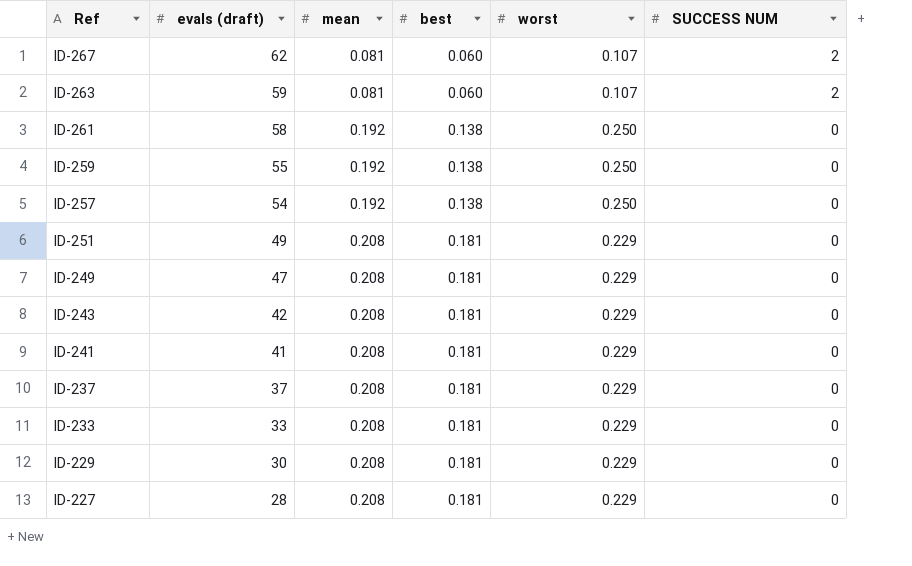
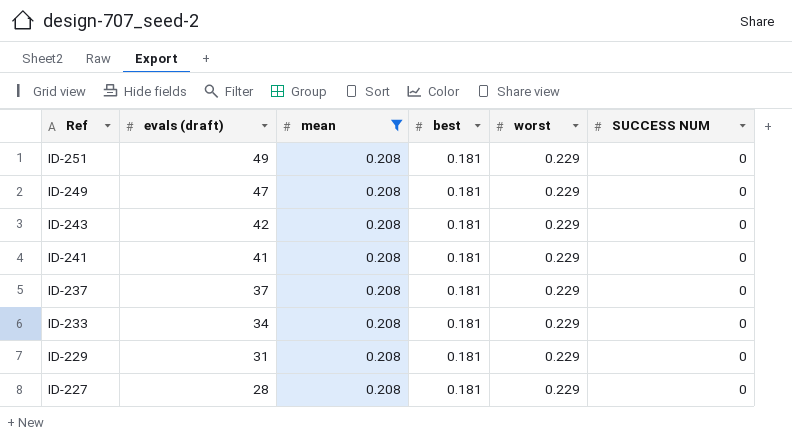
filter: none -> mean = 0.208
ID-233 | evals (draft): 33 -> 34
ID-229 | evals (draft): 30 -> 31

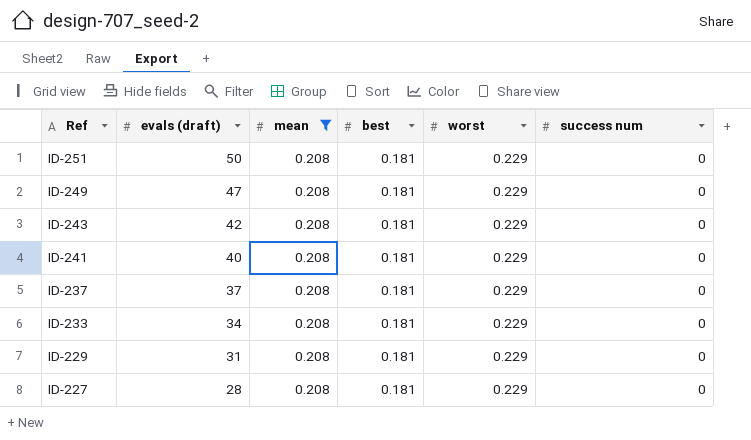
column name: SUCCESS NUM -> success num
ID-251 | evals (draft): 49 -> 50
ID-241 | evals (draft): 41 -> 40

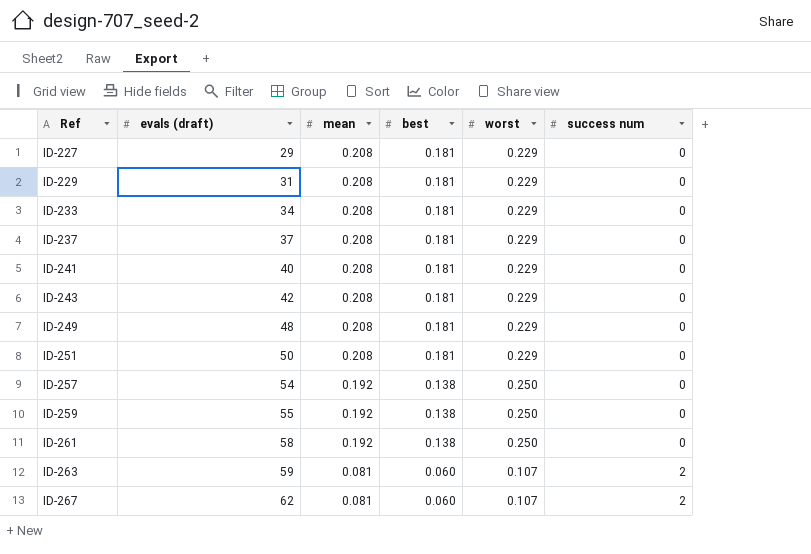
filter: mean = 0.208 -> none
row order: Ref descending -> Ref ascending
ID-227 | evals (draft): 28 -> 29
ID-249 | evals (draft): 47 -> 48

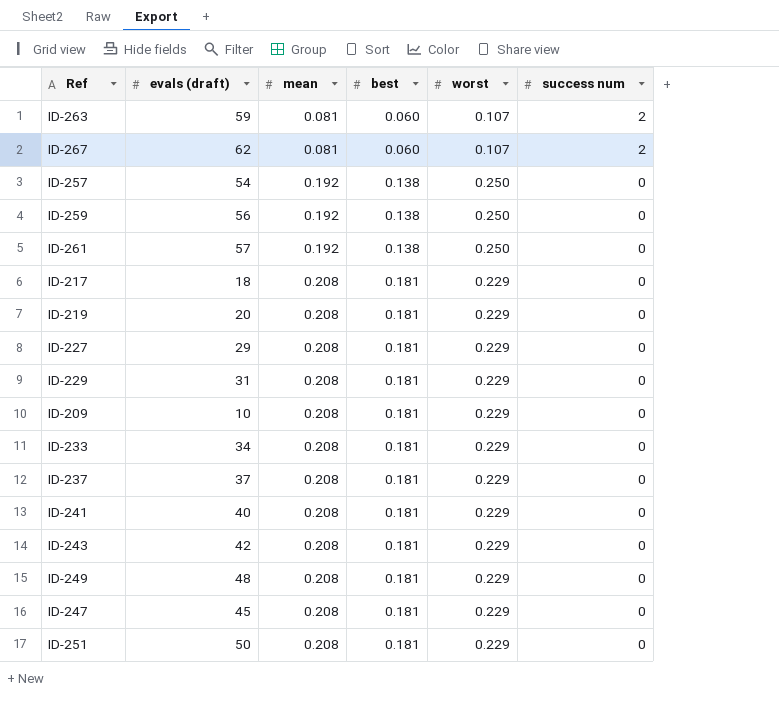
row order: Ref ascending -> mean ascending
ID-259 | evals (draft): 55 -> 56
ID-261 | evals (draft): 58 -> 57
row ID-217: none -> 18 | 0.208 | 0.181 | 0.229 | 0
row ID-219: none -> 20 | 0.208 | 0.181 | 0.229 | 0
row ID-209: none -> 10 | 0.208 | 0.181 | 0.229 | 0
row ID-247: none -> 45 | 0.208 | 0.181 | 0.229 | 0

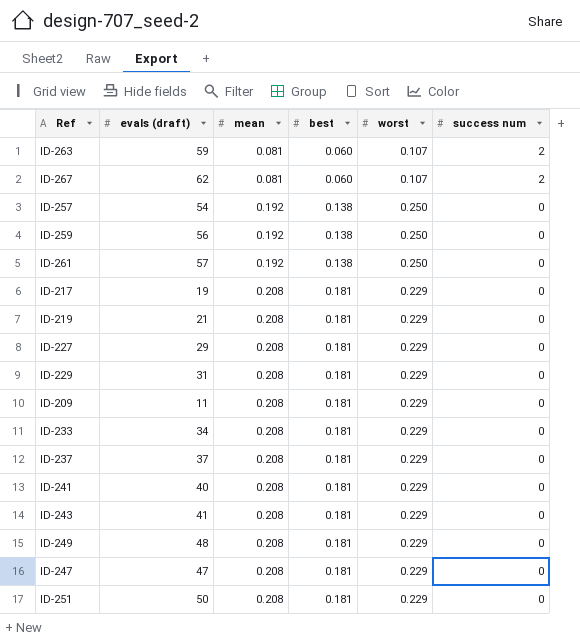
ID-217 | evals (draft): 18 -> 19
ID-219 | evals (draft): 20 -> 21
ID-209 | evals (draft): 10 -> 11
ID-243 | evals (draft): 42 -> 41
ID-247 | evals (draft): 45 -> 47

